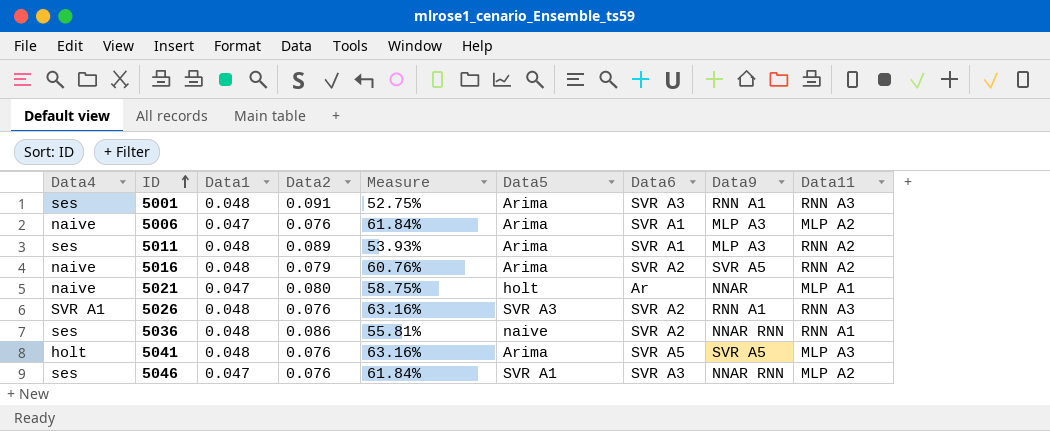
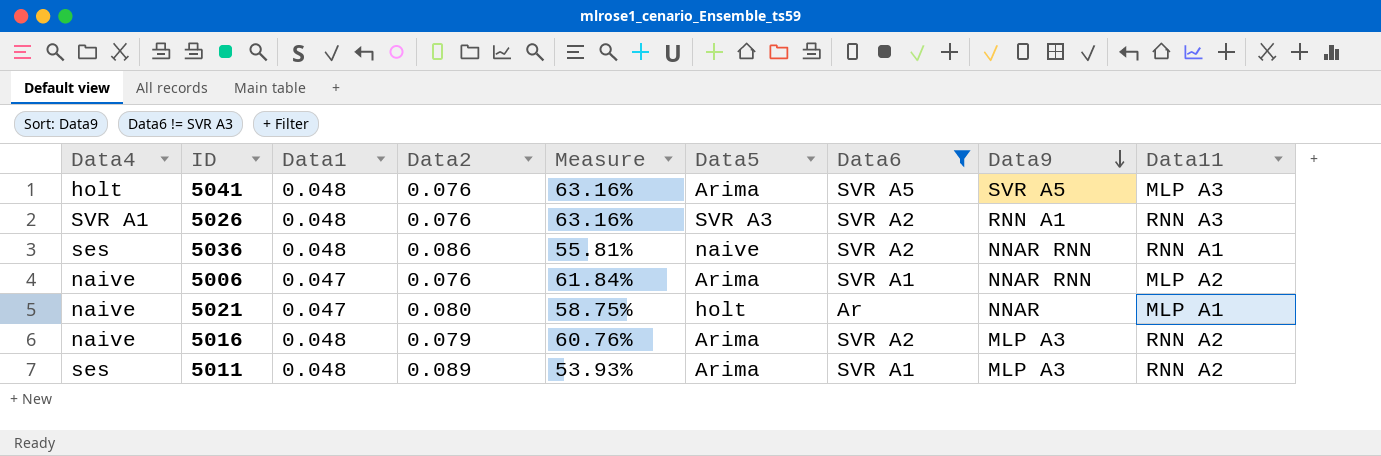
filter: none -> Data6 != SVR A3
row order: ID ascending -> Data9 descending
5006 | Data9: MLP A3 -> NNAR RNN
5016 | Data9: SVR A5 -> MLP A3

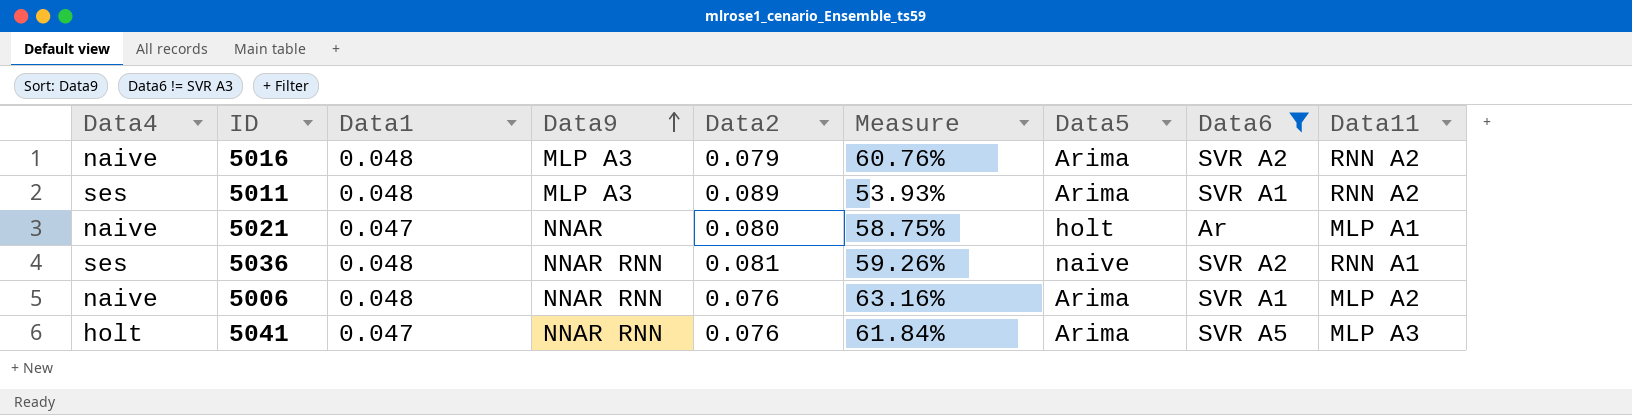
row order: Data9 descending -> Data9 ascending
column Data9 | position: 8 -> 4
row 5026: SVR A1 | 0.048 | 0.076 | 63.16% | SVR A3 | SVR A2 | RNN A1 | RNN A3 -> none
5036 | Data2: 0.086 -> 0.081
5036 | Measure: 55.81% -> 59.26%
5006 | Data1: 0.047 -> 0.048
5006 | Measure: 61.84% -> 63.16%
5041 | Data1: 0.048 -> 0.047
5041 | Data9: SVR A5 -> NNAR RNN
5041 | Measure: 63.16% -> 61.84%

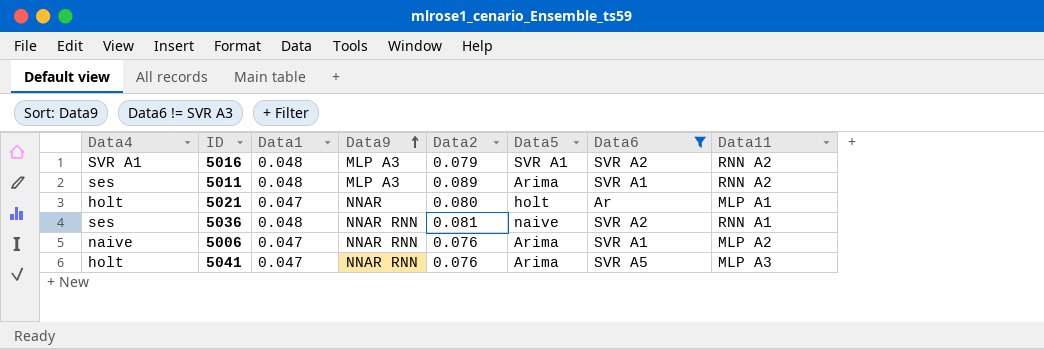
column Measure | formula: [Data1] / [Data2] -> none
5016 | Data4: naive -> SVR A1
5016 | Data5: Arima -> SVR A1
5021 | Data4: naive -> holt
5006 | Data1: 0.048 -> 0.047

